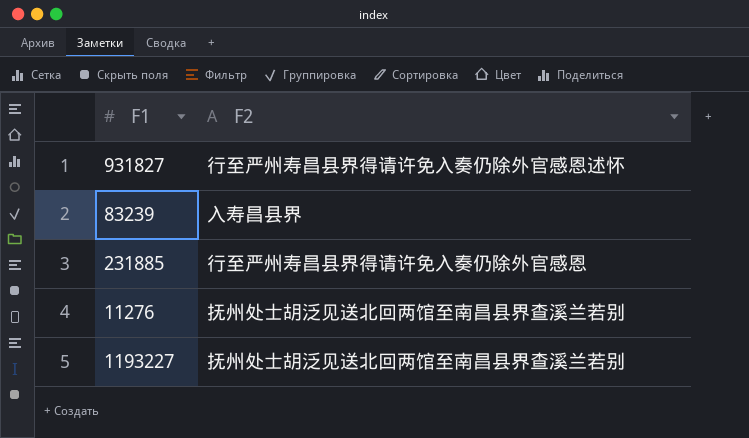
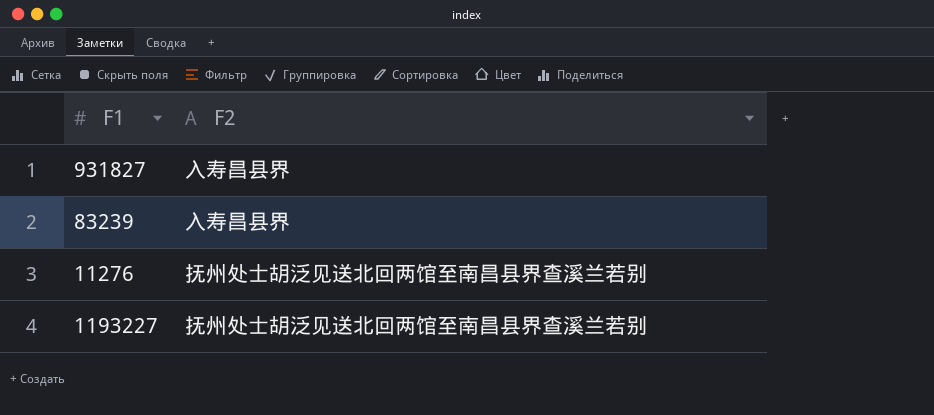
row 231885: 行至严州寿昌县界得请许免入奏仍除外官感恩 -> none
931827 | F2: 行至严州寿昌县界得请许免入奏仍除外官感恩述怀 -> 入寿昌县界

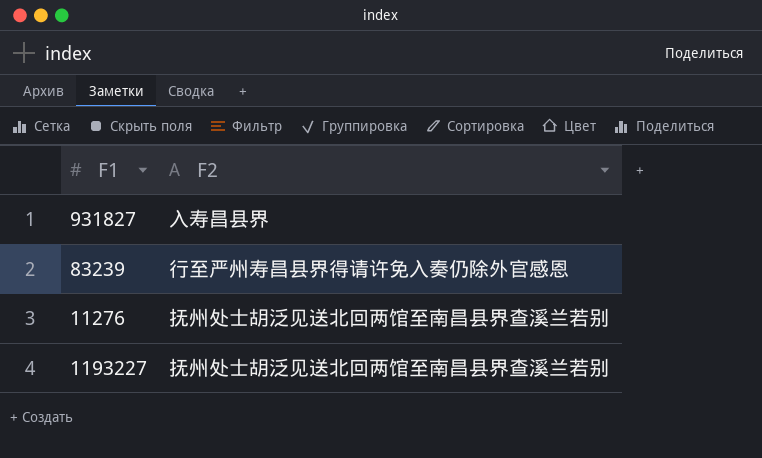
83239 | F2: 入寿昌县界 -> 行至严州寿昌县界得请许免入奏仍除外官感恩

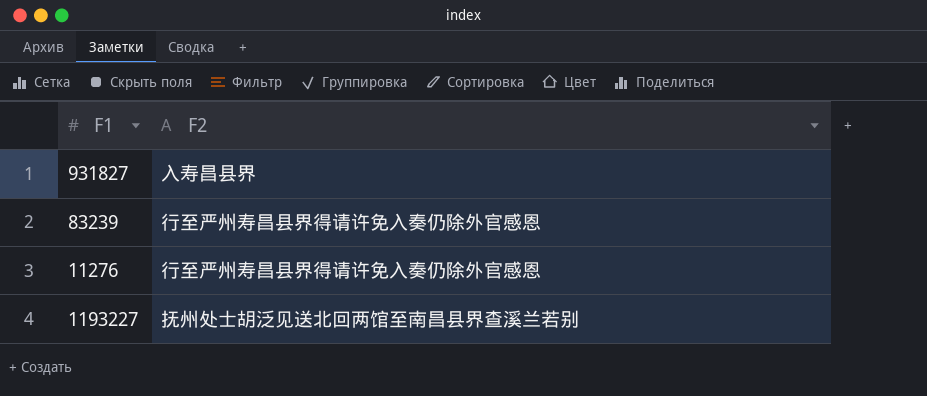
11276 | F2: 抚州处士胡泛见送北回两馆至南昌县界查溪兰若别 -> 行至严州寿昌县界得请许免入奏仍除外官感恩

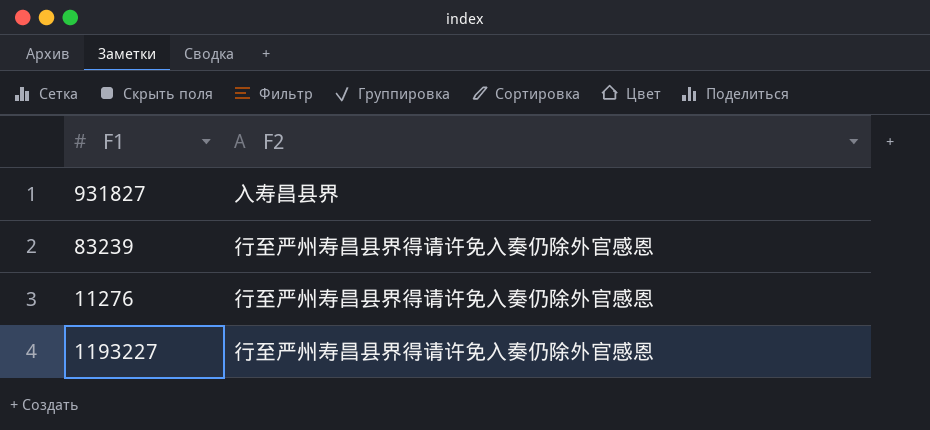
1193227 | F2: 抚州处士胡泛见送北回两馆至南昌县界查溪兰若别 -> 行至严州寿昌县界得请许免入奏仍除外官感恩

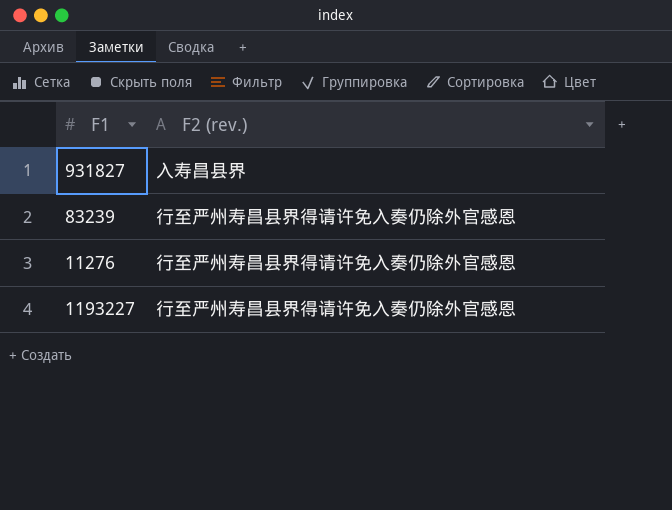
column name: F2 -> F2 (rev.)

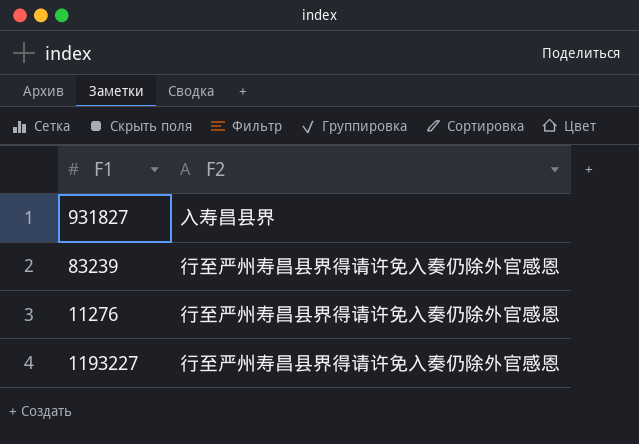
column name: F2 (rev.) -> F2

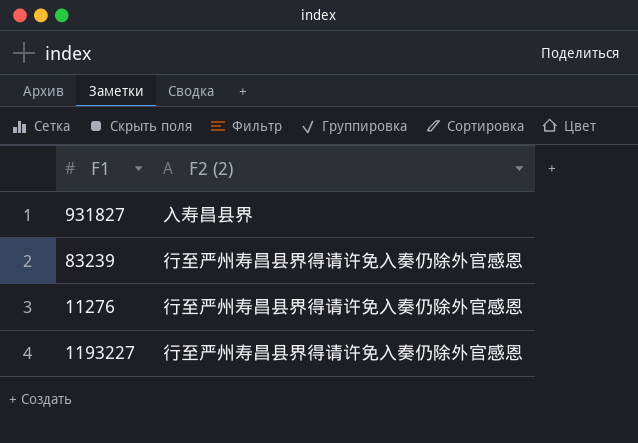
column name: F2 -> F2 (2)

